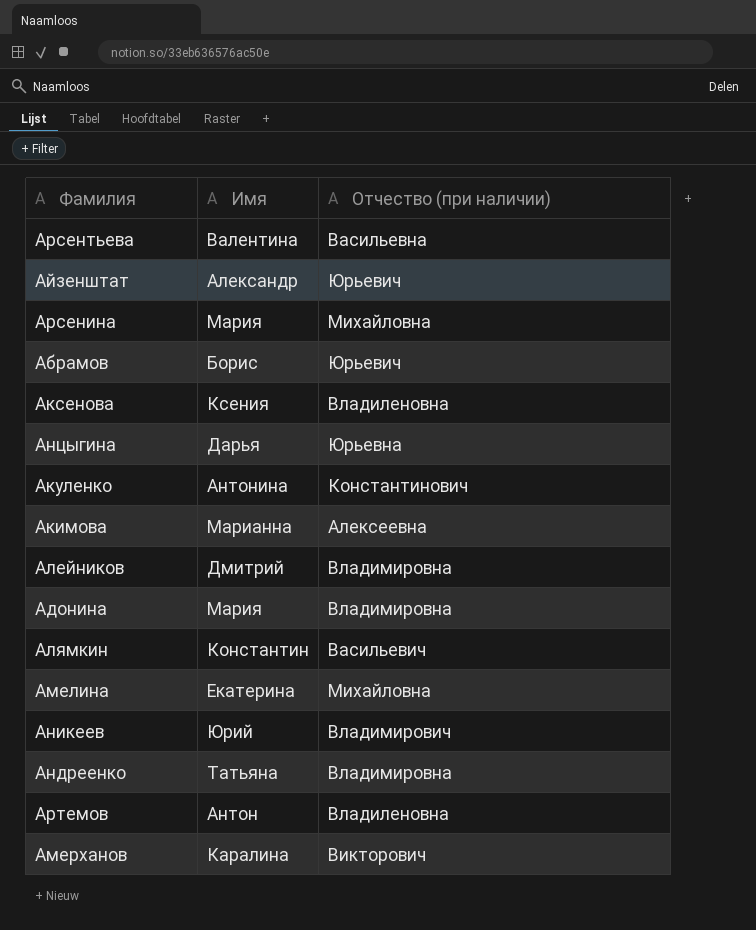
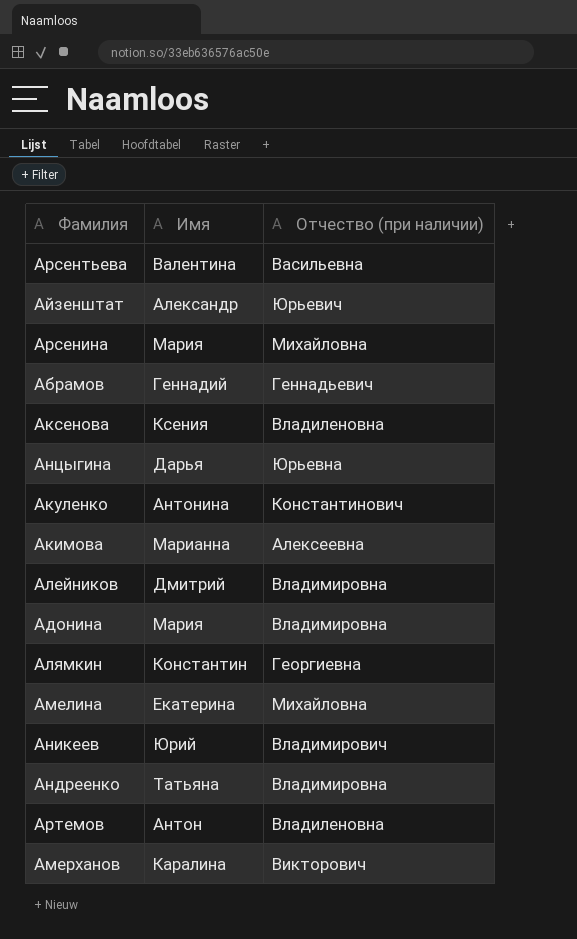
Абрамов | Имя: Борис -> Геннадий
Абрамов | Отчество (при наличии): Юрьевич -> Геннадьевич
Алямкин | Отчество (при наличии): Васильевич -> Георгиевна

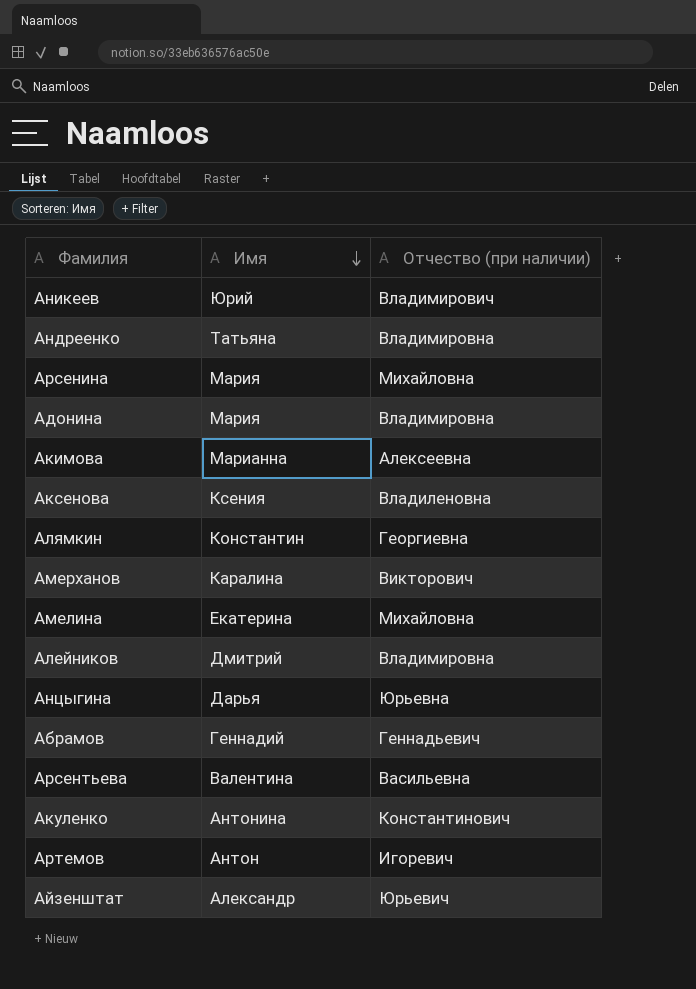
row order: none -> Имя descending
Артемов | Отчество (при наличии): Владиленовна -> Игоревич

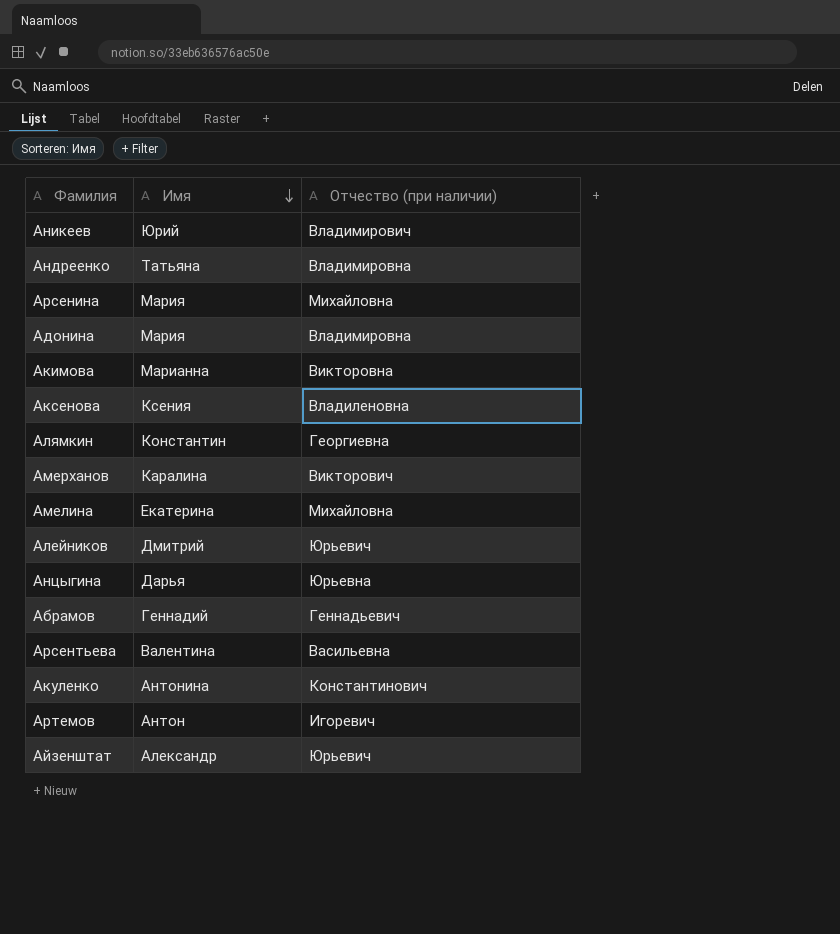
Акимова | Отчество (при наличии): Алексеевна -> Викторовна
Алейников | Отчество (при наличии): Владимировна -> Юрьевич

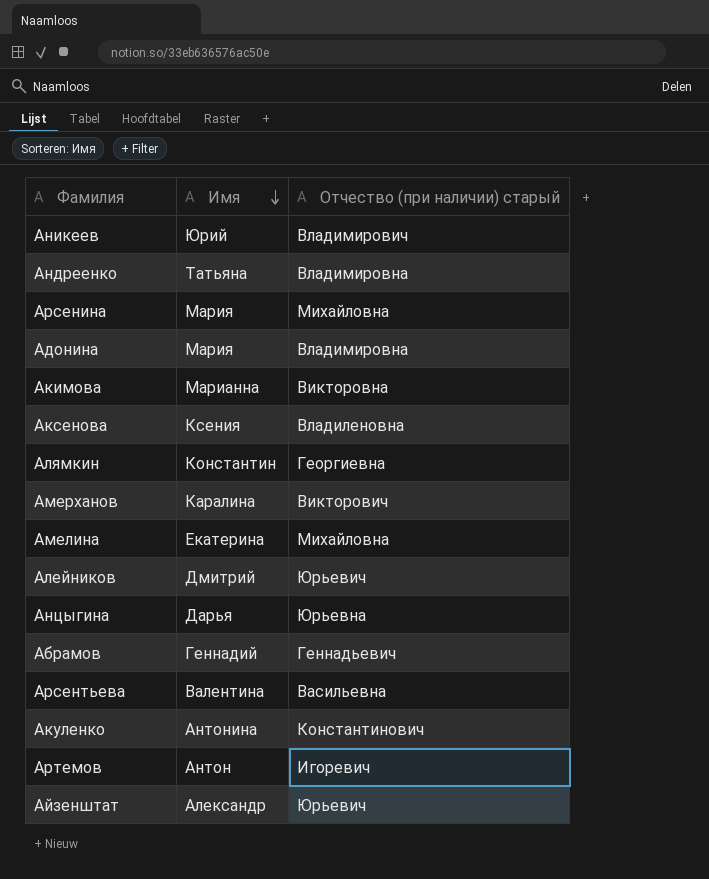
column name: Отчество (при наличии) -> Отчество (при наличии) старый

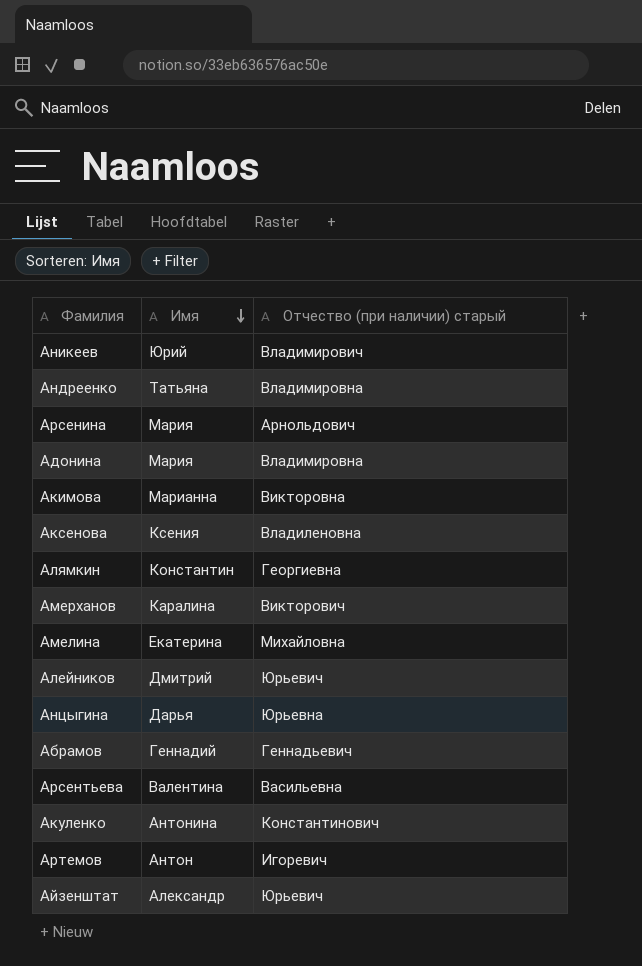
Арсенина | Отчество (при наличии) старый: Михайловна -> Арнольдович

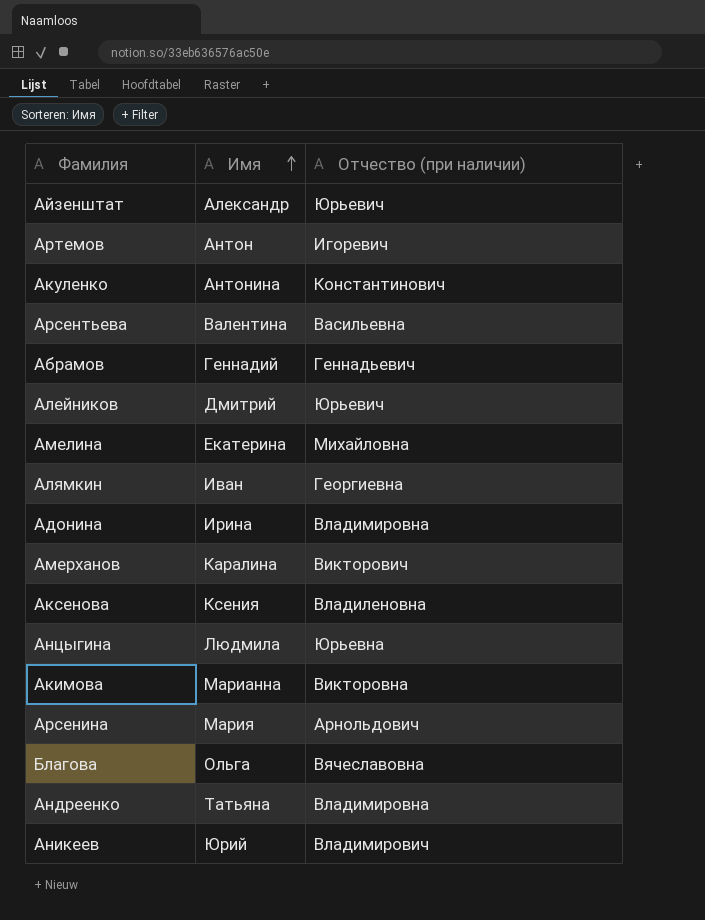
row order: Имя descending -> Имя ascending
column name: Отчество (при наличии) старый -> Отчество (при наличии)
Алямкин | Имя: Константин -> Иван
Адонина | Имя: Мария -> Ирина
Анцыгина | Имя: Дарья -> Людмила
row Благова: none -> Ольга | Вячеславовна

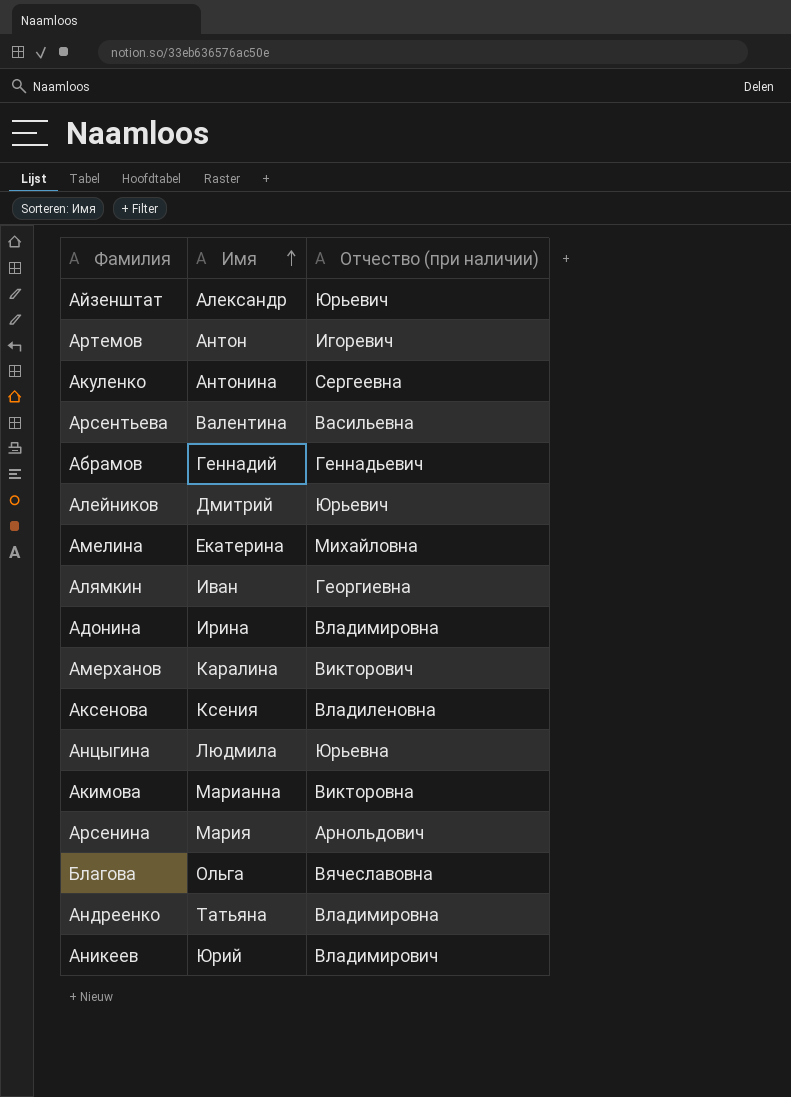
Акуленко | Отчество (при наличии): Константинович -> Сергеевна

